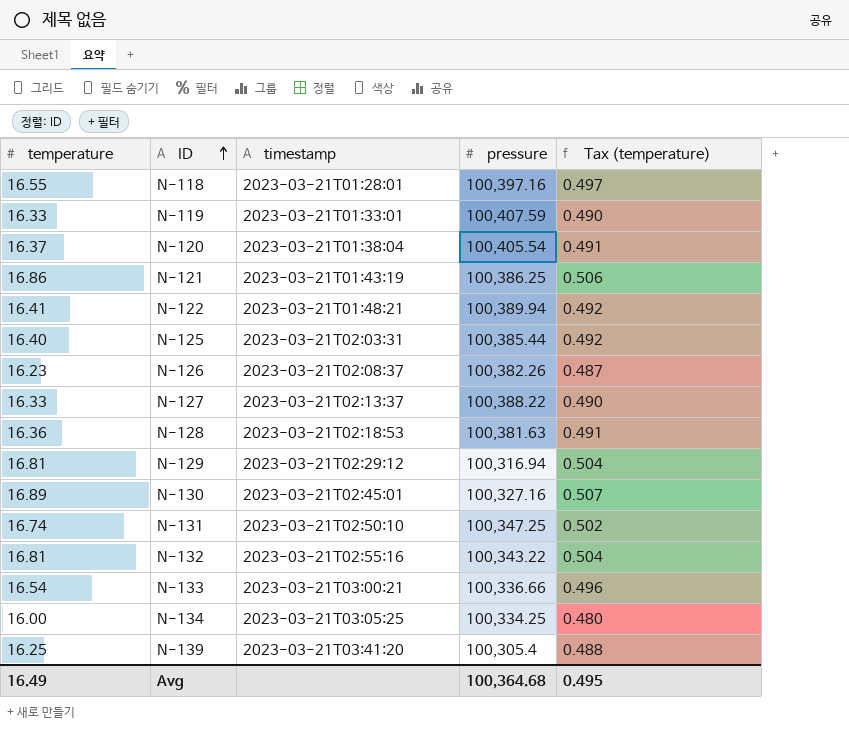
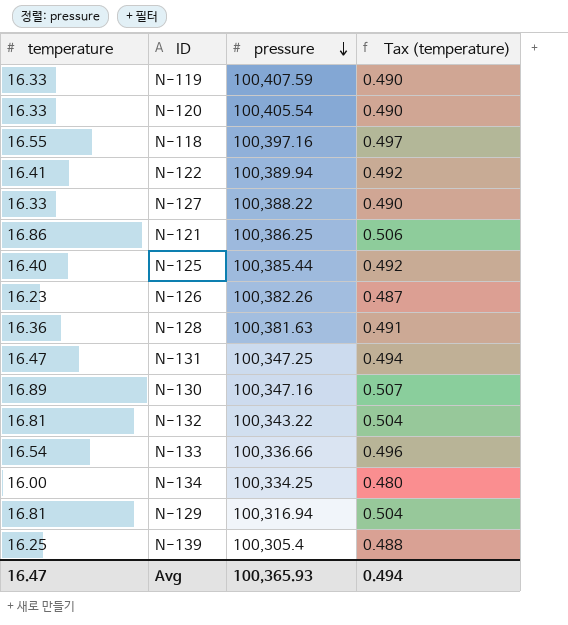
row order: ID ascending -> pressure descending
column timestamp | position: 3 -> none
N-120 | temperature: 16.37 -> 16.33
N-120 | Tax (temperature): 0.491 -> 0.490
N-131 | temperature: 16.74 -> 16.47
N-131 | Tax (temperature): 0.502 -> 0.494
N-130 | pressure: 100,327.16 -> 100,347.16
Avg | temperature: 16.49 -> 16.47
Avg | pressure: 100,364.68 -> 100,365.93
Avg | Tax (temperature): 0.495 -> 0.494

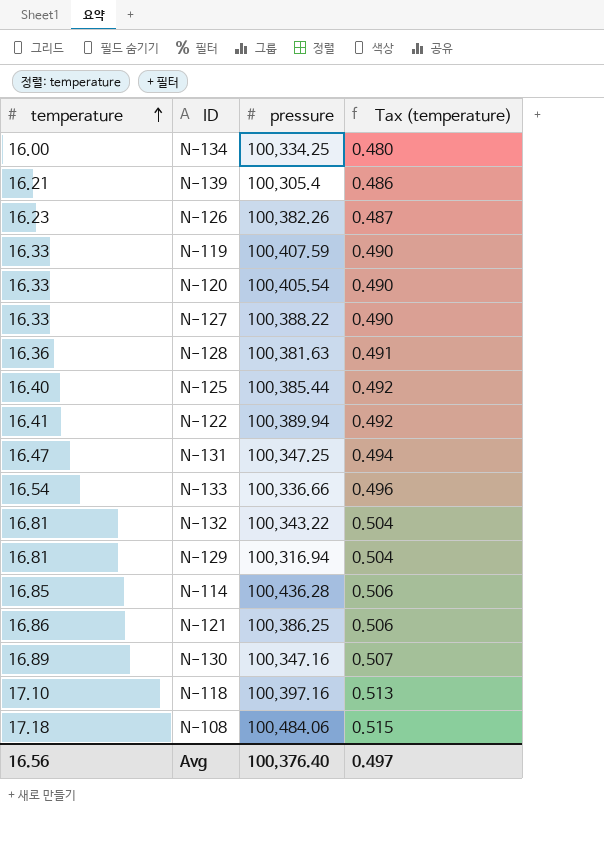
row order: pressure descending -> temperature ascending
N-139 | temperature: 16.25 -> 16.21
N-139 | Tax (temperature): 0.488 -> 0.486
row N-114: none -> 16.85 | 100,436.28 | 0.506
N-118 | temperature: 16.55 -> 17.10
N-118 | Tax (temperature): 0.497 -> 0.513
row N-108: none -> 17.18 | 100,484.06 | 0.515
Avg | temperature: 16.47 -> 16.56
Avg | pressure: 100,365.93 -> 100,376.40
Avg | Tax (temperature): 0.494 -> 0.497

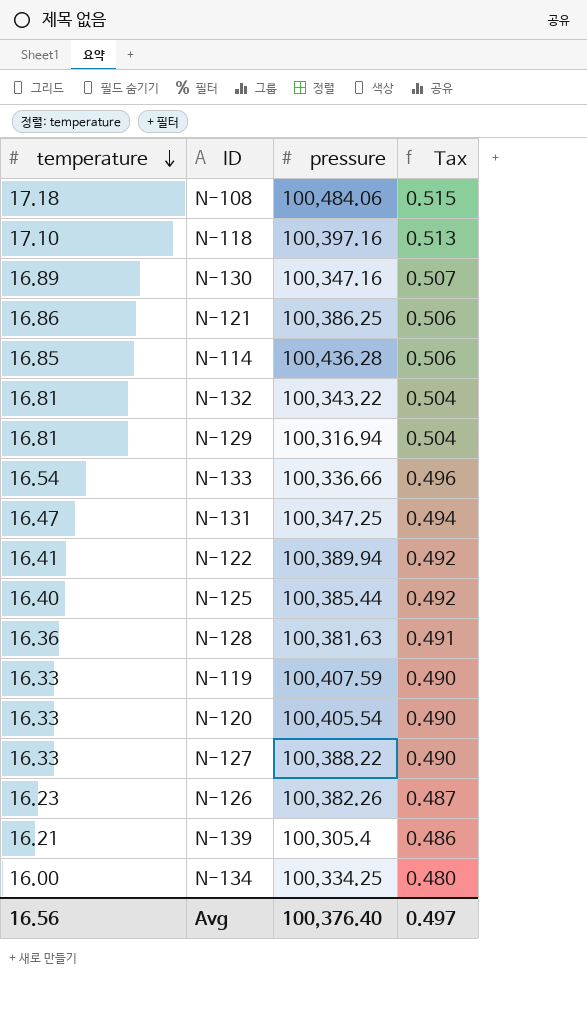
row order: temperature ascending -> temperature descending
column name: Tax (temperature) -> Tax

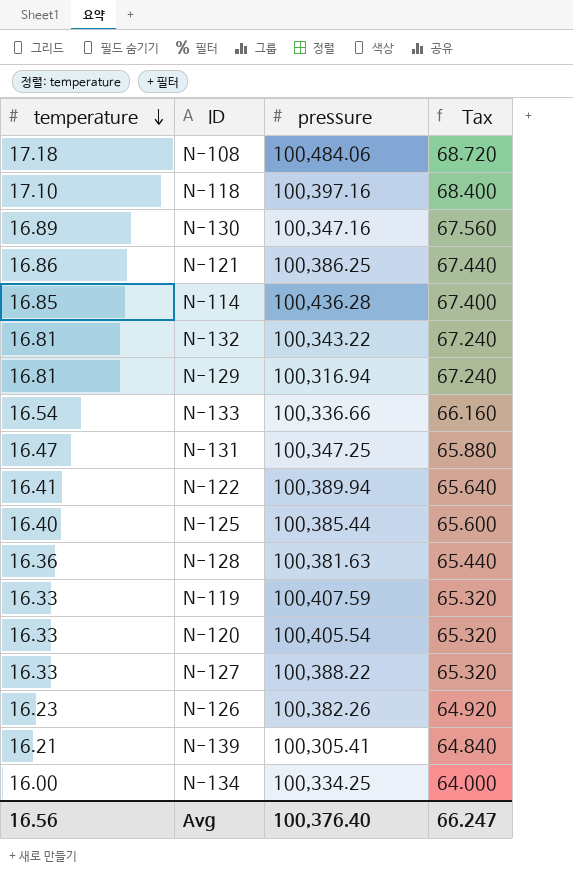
column Tax | formula: [temperature] * 0.03 -> [temperature] * 4
N-139 | pressure: 100,305.4 -> 100,305.41
Avg | Tax: 0.497 -> 66.247

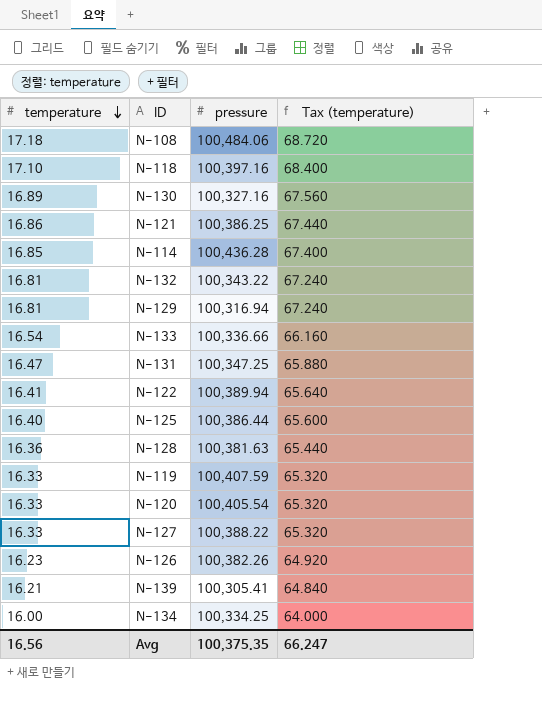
column name: Tax -> Tax (temperature)
N-130 | pressure: 100,347.16 -> 100,327.16
N-125 | pressure: 100,385.44 -> 100,386.44
Avg | pressure: 100,376.40 -> 100,375.35

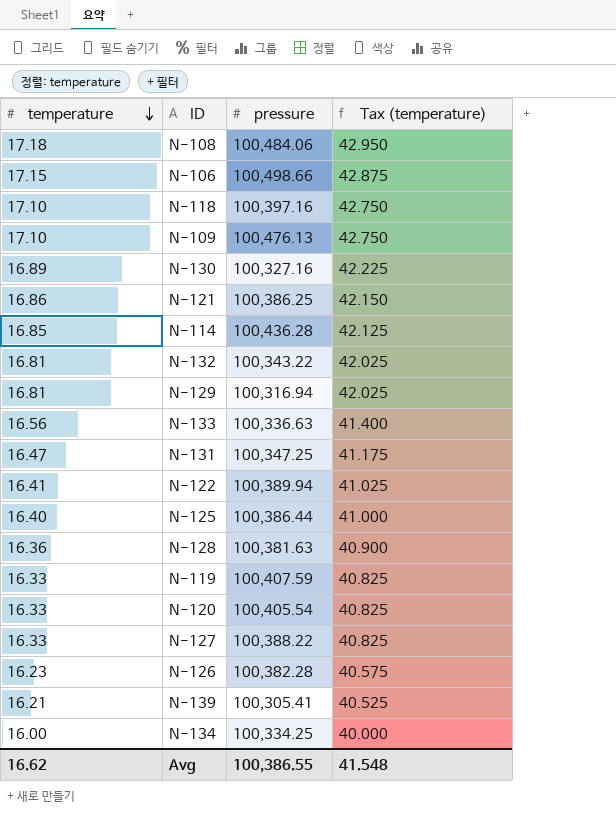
column Tax (temperature) | formula: [temperature] * 4 -> [temperature] * 2.5
row N-106: none -> 17.15 | 100,498.66 | 42.875
row N-109: none -> 17.10 | 100,476.13 | 42.750
N-133 | temperature: 16.54 -> 16.56
N-133 | pressure: 100,336.66 -> 100,336.63
N-126 | pressure: 100,382.26 -> 100,382.28
Avg | temperature: 16.56 -> 16.62
Avg | pressure: 100,375.35 -> 100,386.55
Avg | Tax (temperature): 66.247 -> 41.548

